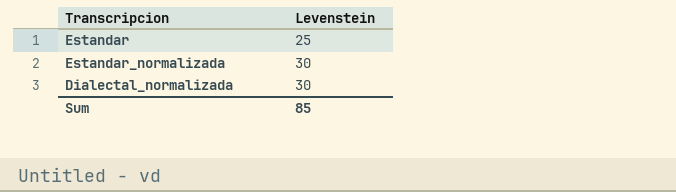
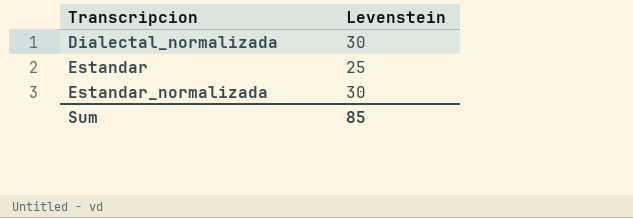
row order: Levenstein ascending -> Transcripcion ascending

